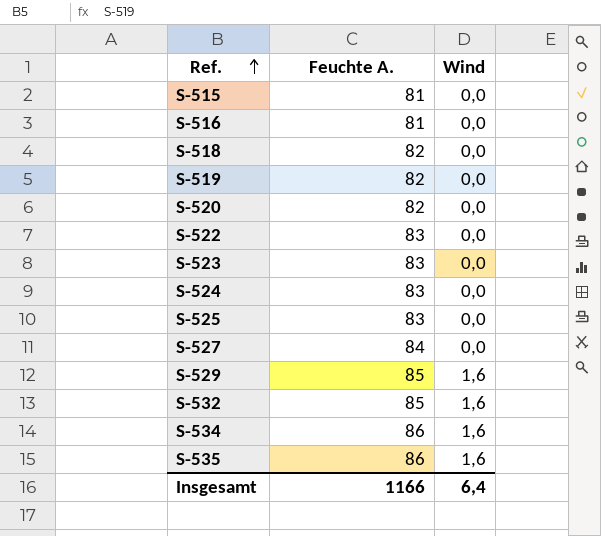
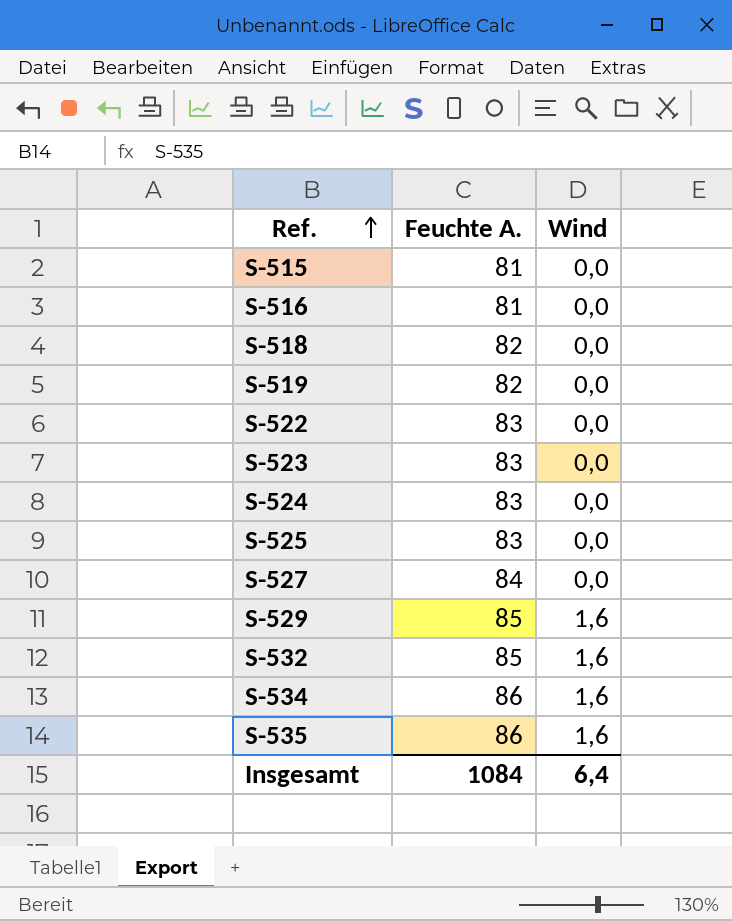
row S-520: 82 | 0,0 -> none
Insgesamt | Feuchte A.: 1166 -> 1084

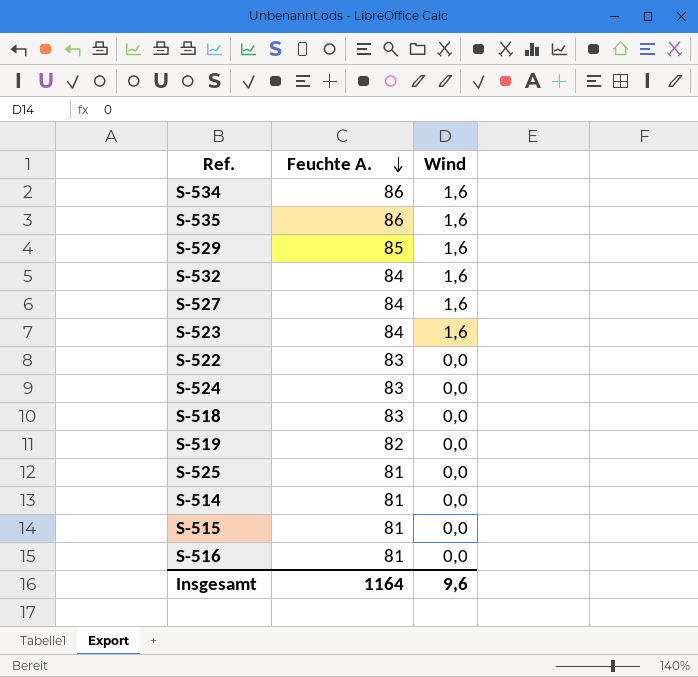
row order: Ref. ascending -> Feuchte A. descending
S-532 | Feuchte A.: 85 -> 84
S-527 | Wind: 0,0 -> 1,6
S-523 | Feuchte A.: 83 -> 84
S-523 | Wind: 0,0 -> 1,6
S-518 | Feuchte A.: 82 -> 83
S-525 | Feuchte A.: 83 -> 81
row S-514: none -> 81 | 0,0
Insgesamt | Feuchte A.: 1084 -> 1164
Insgesamt | Wind: 6,4 -> 9,6

